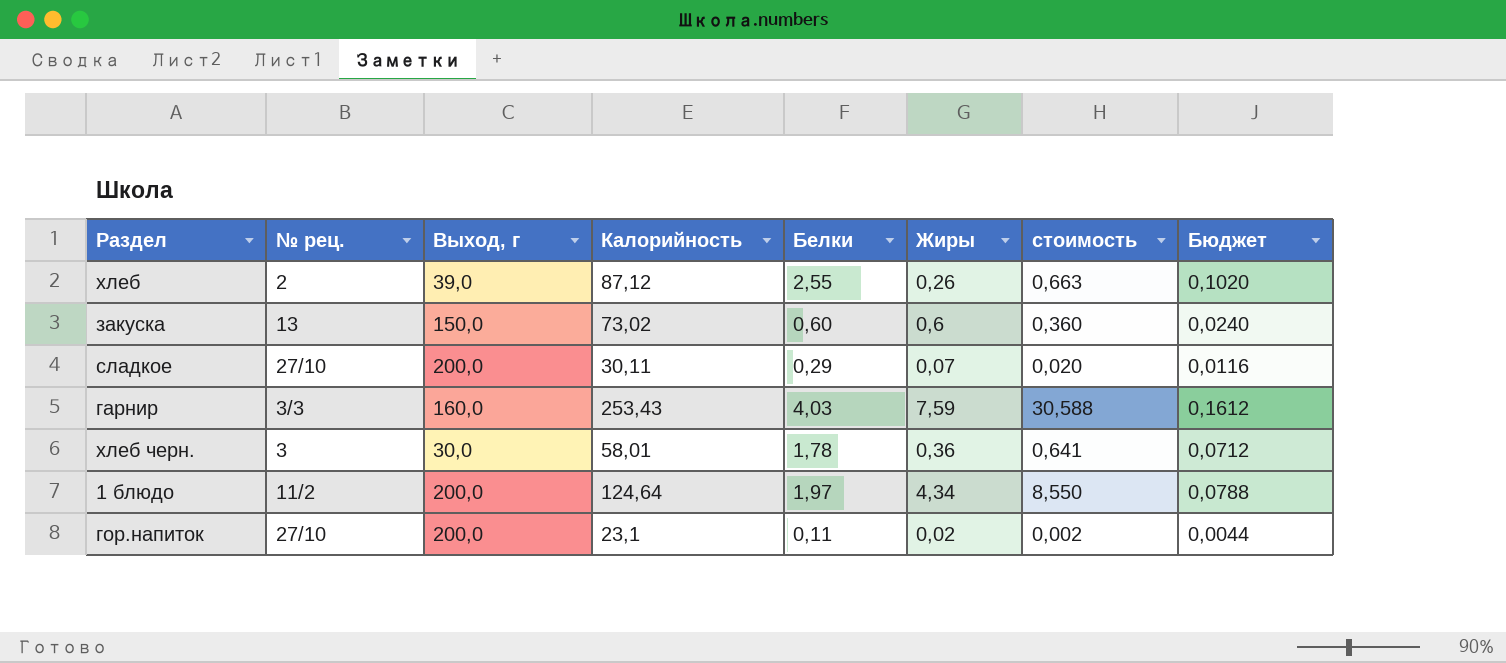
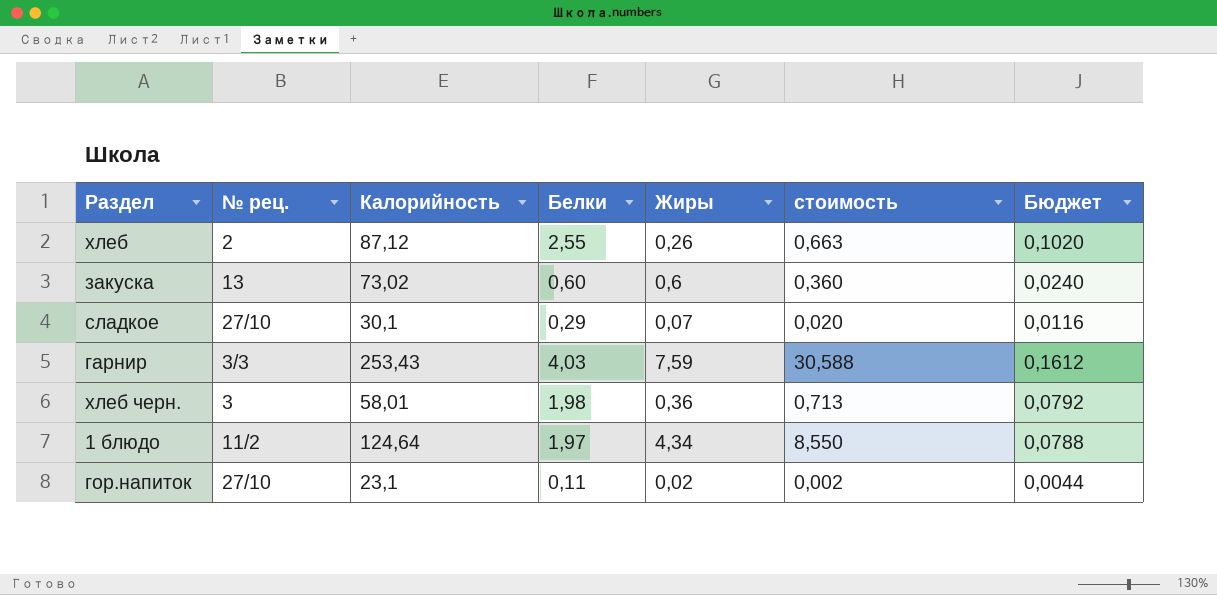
column Выход, г | position: 3 -> none
сладкое | Калорийность: 30,11 -> 30,1
хлеб черн. | Белки: 1,78 -> 1,98
хлеб черн. | стоимость: 0,641 -> 0,713
хлеб черн. | Бюджет: 0,0712 -> 0,0792

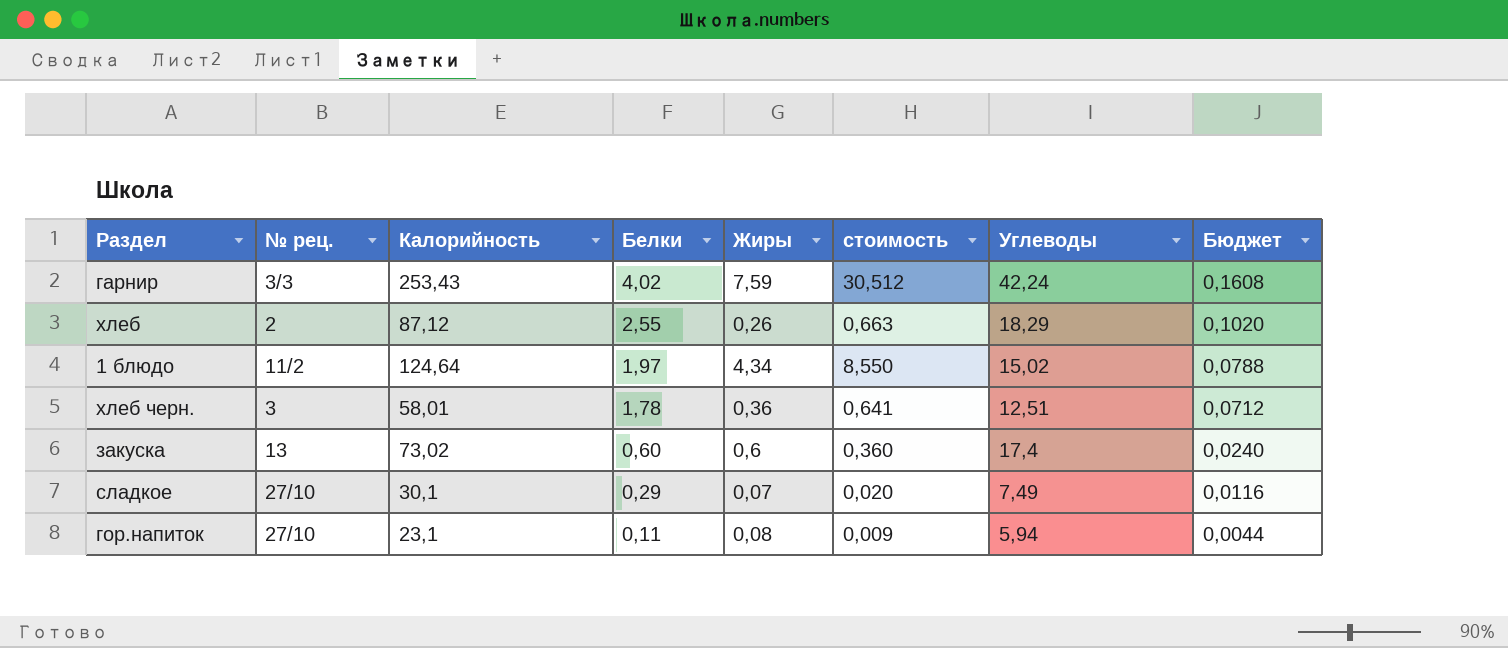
row order: none -> Белки descending
column Углеводы | position: none -> 7
гарнир | Белки: 4,03 -> 4,02
гарнир | стоимость: 30,588 -> 30,512
гарнир | Бюджет: 0,1612 -> 0,1608
хлеб черн. | Белки: 1,98 -> 1,78
хлеб черн. | стоимость: 0,713 -> 0,641
хлеб черн. | Бюджет: 0,0792 -> 0,0712
гор.напиток | Жиры: 0,02 -> 0,08
гор.напиток | стоимость: 0,002 -> 0,009

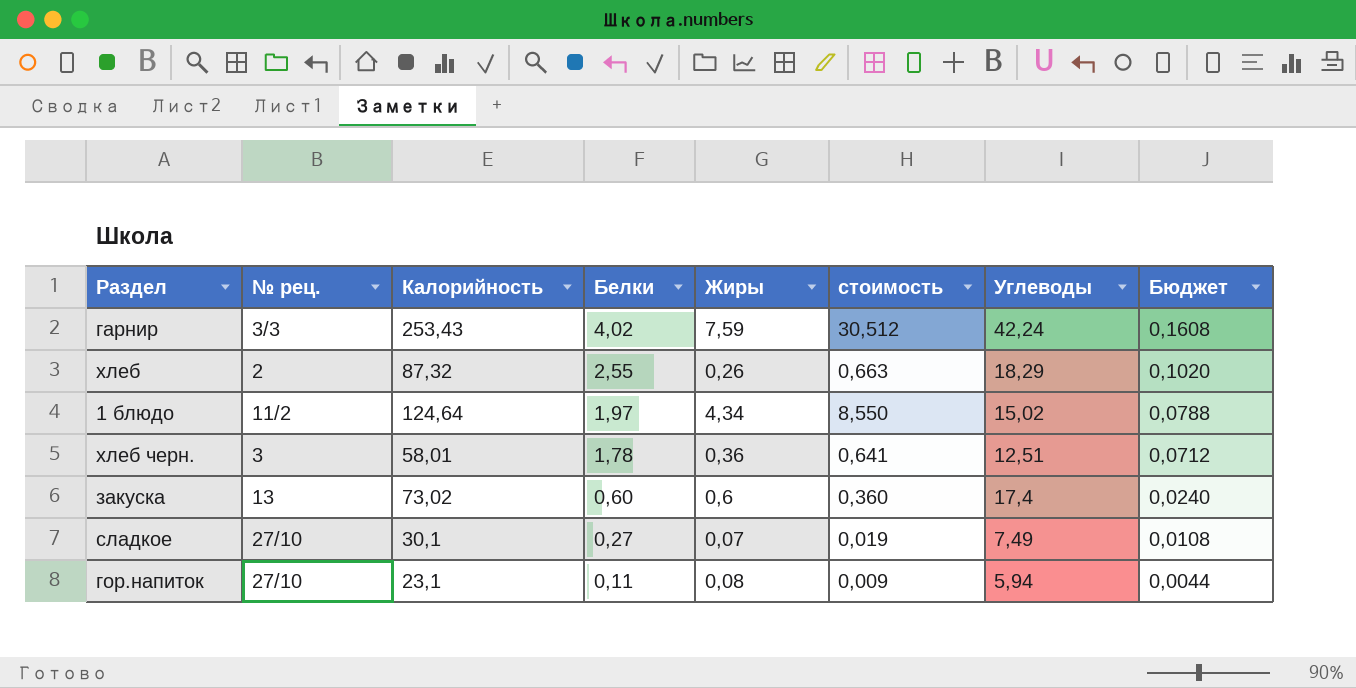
хлеб | Калорийность: 87,12 -> 87,32
сладкое | Белки: 0,29 -> 0,27
сладкое | стоимость: 0,020 -> 0,019
сладкое | Бюджет: 0,0116 -> 0,0108

